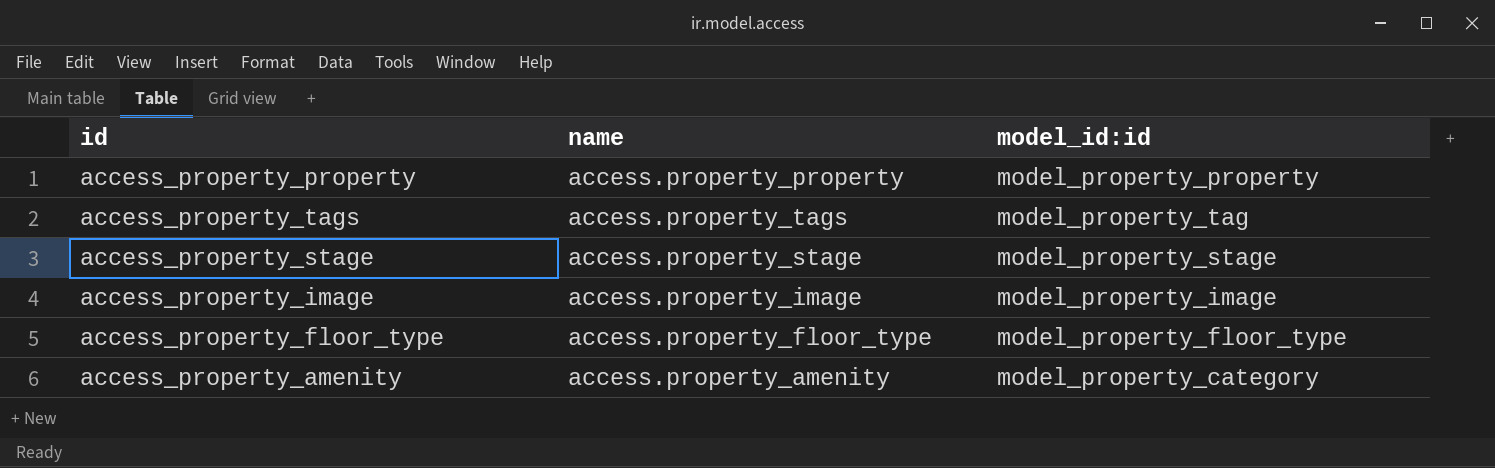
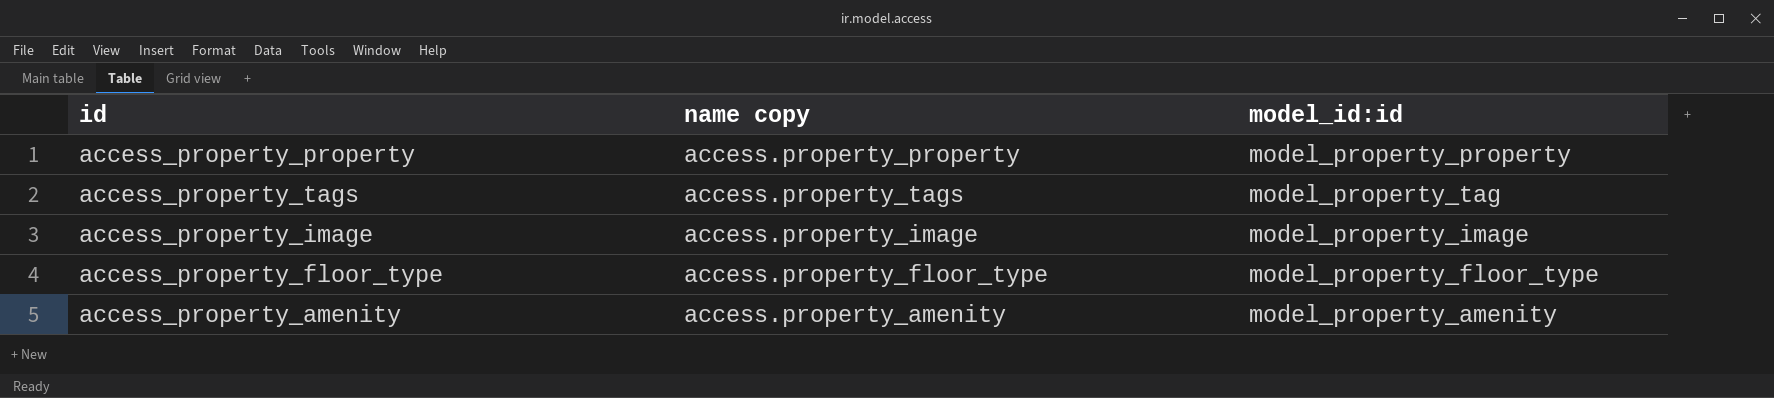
column name: name -> name copy
row access_property_stage: access.property_stage | model_property_stage -> none
access_property_amenity | model_id:id: model_property_category -> model_property_amenity

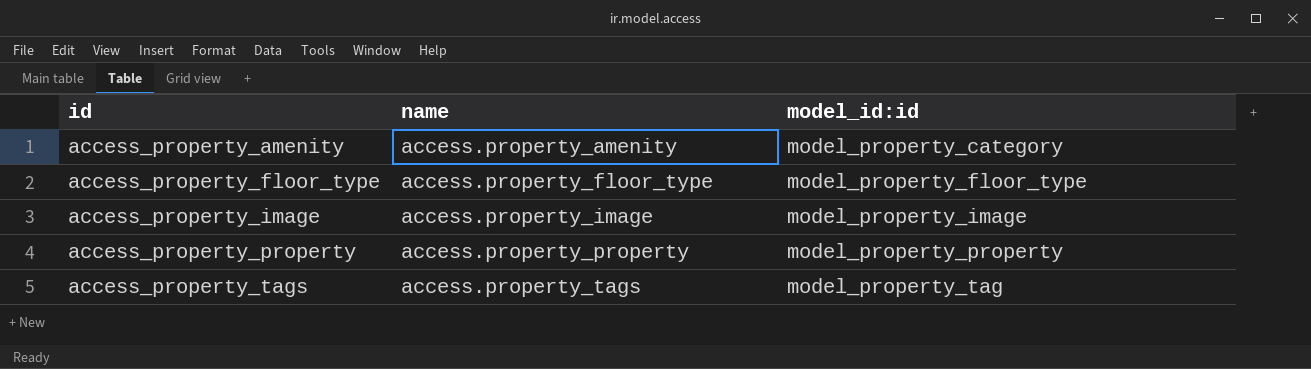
row order: none -> id ascending
column name: name copy -> name
access_property_amenity | model_id:id: model_property_amenity -> model_property_category

